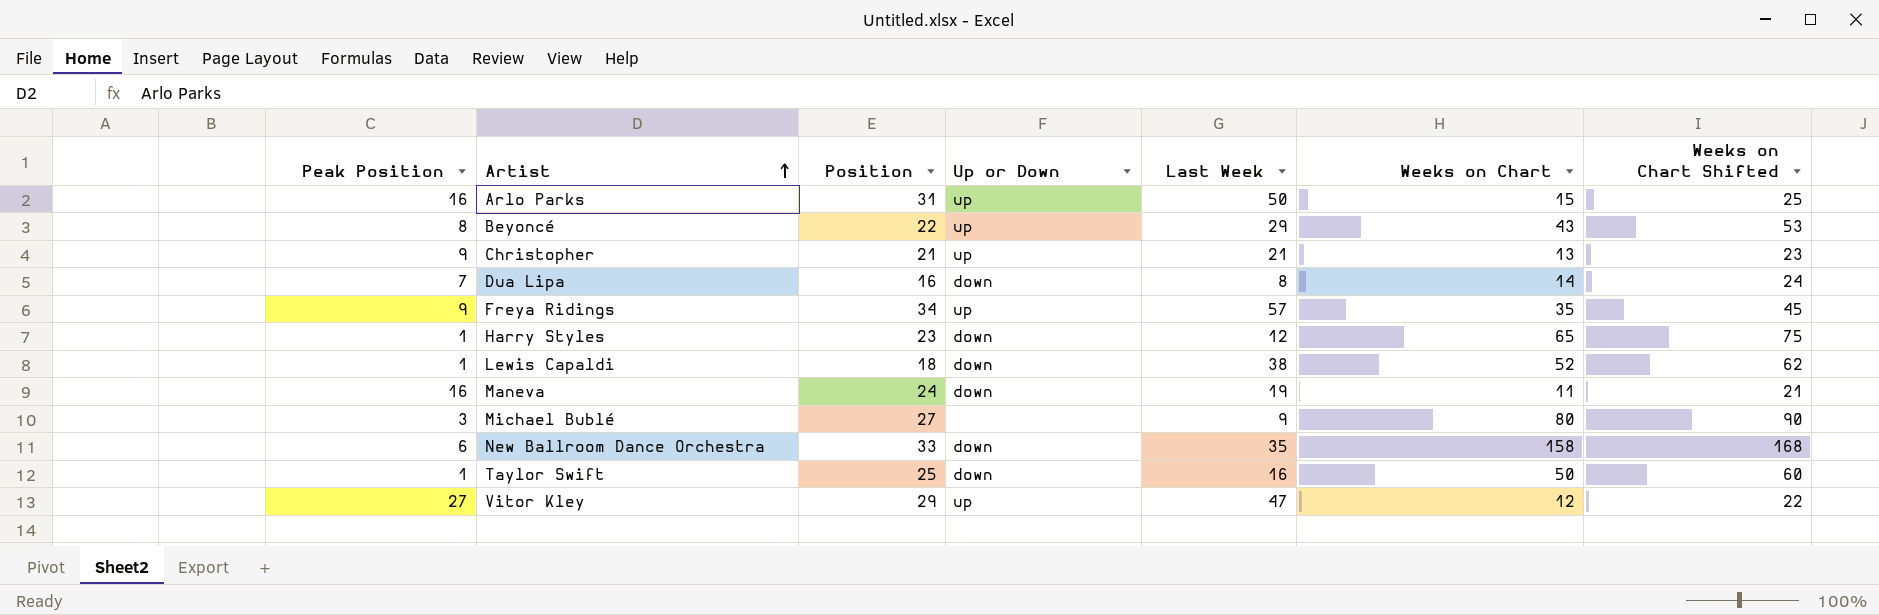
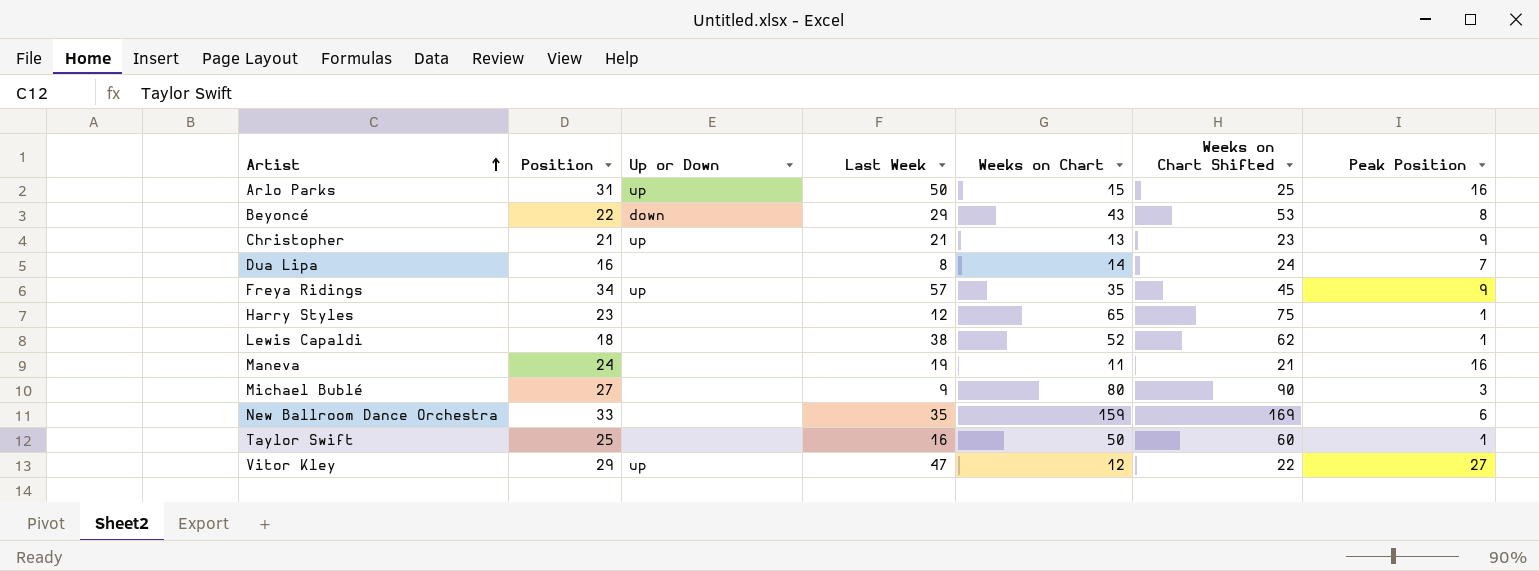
column Peak Position | position: 1 -> 7
Beyoncé | Up or Down: up -> down
Dua Lipa | Up or Down: down -> none
Harry Styles | Up or Down: down -> none
Lewis Capaldi | Up or Down: down -> none
Maneva | Up or Down: down -> none
New Ballroom Dance Orchestra | Up or Down: down -> none
New Ballroom Dance Orchestra | Weeks on Chart: 158 -> 159
New Ballroom Dance Orchestra | Weeks on Chart Shifted: 168 -> 169
Taylor Swift | Up or Down: down -> none

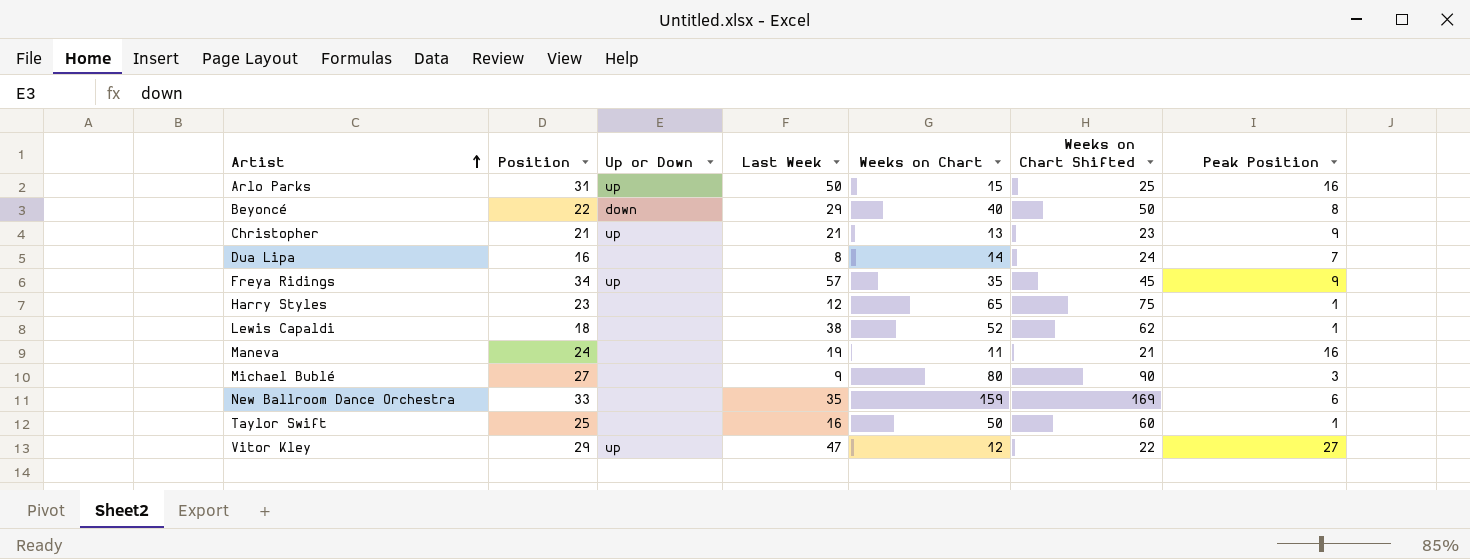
Beyoncé | Weeks on Chart: 43 -> 40
Beyoncé | Weeks on Chart Shifted: 53 -> 50

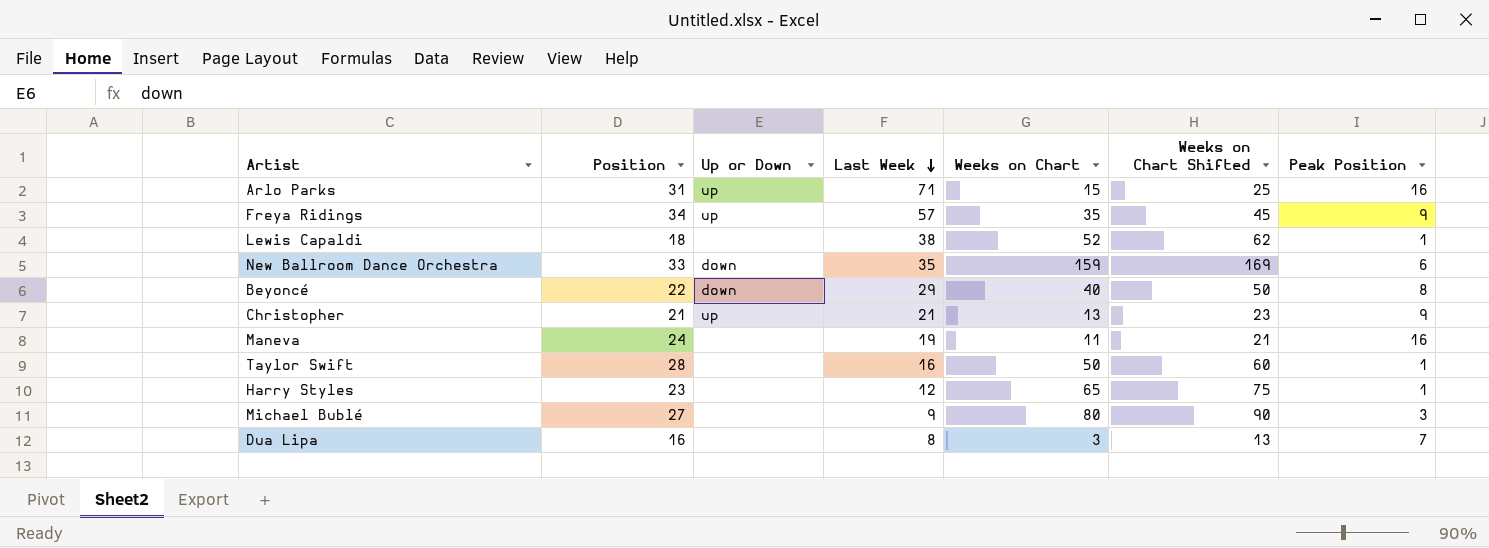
row order: Artist ascending -> Last Week descending
row Vitor Kley: 29 | up | 47 | 12 | 22 | 27 -> none
Arlo Parks | Last Week: 50 -> 71
New Ballroom Dance Orchestra | Up or Down: none -> down
Taylor Swift | Position: 25 -> 28
Dua Lipa | Weeks on Chart: 14 -> 3
Dua Lipa | Weeks on Chart Shifted: 24 -> 13

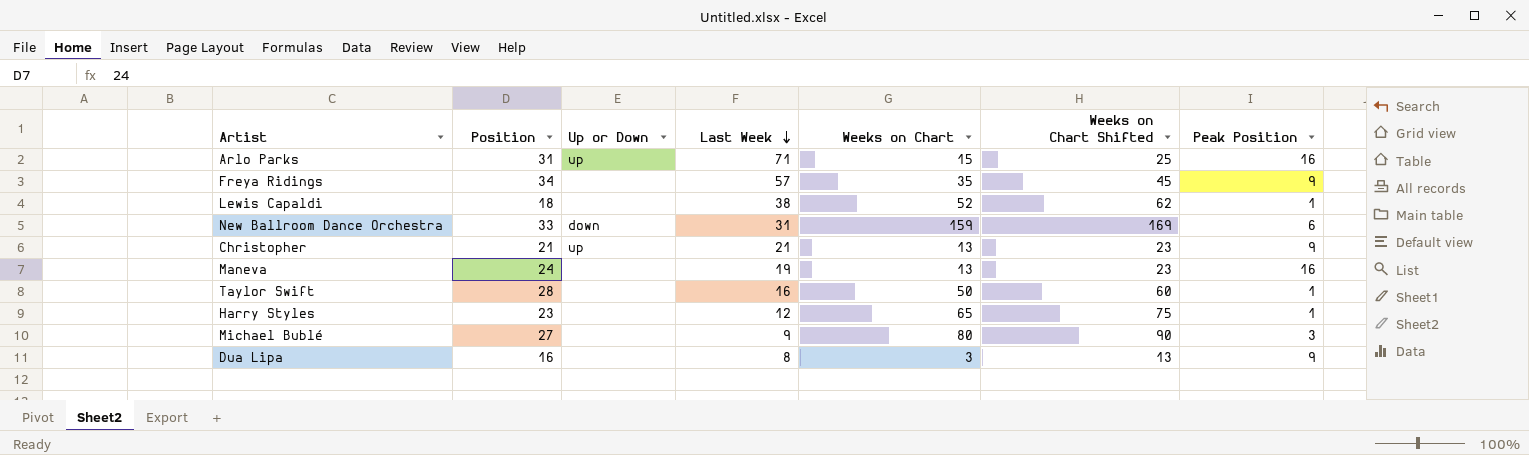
row Beyoncé: 22 | down | 29 | 40 | 50 | 8 -> none
Freya Ridings | Up or Down: up -> none
New Ballroom Dance Orchestra | Last Week: 35 -> 31
Maneva | Weeks on Chart: 11 -> 13
Maneva | Weeks on Chart Shifted: 21 -> 23
Dua Lipa | Peak Position: 7 -> 9

